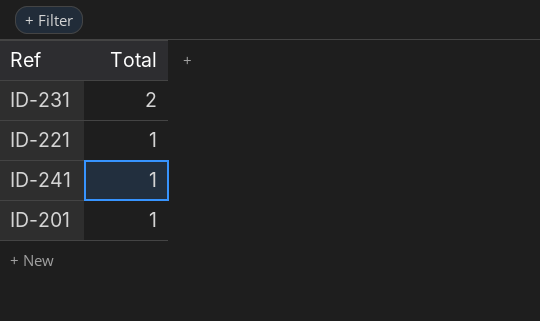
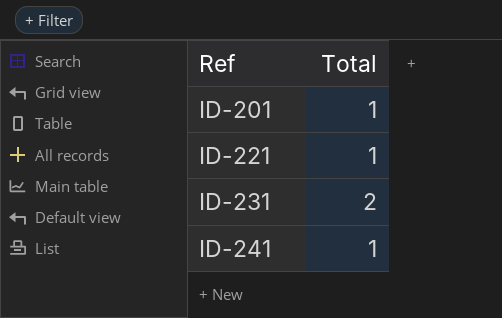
row order: Total descending -> Ref ascending

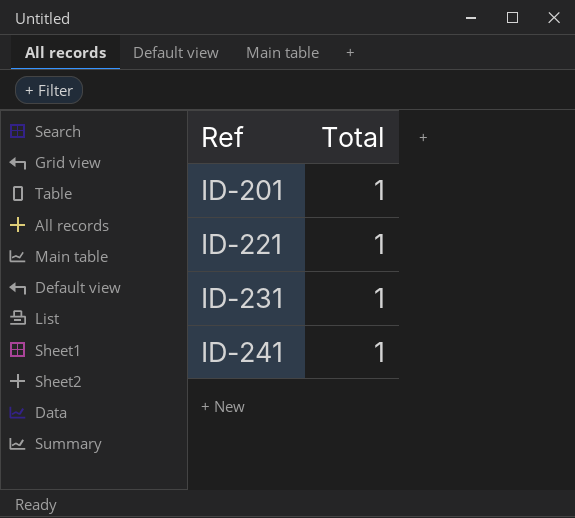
ID-231 | Total: 2 -> 1

